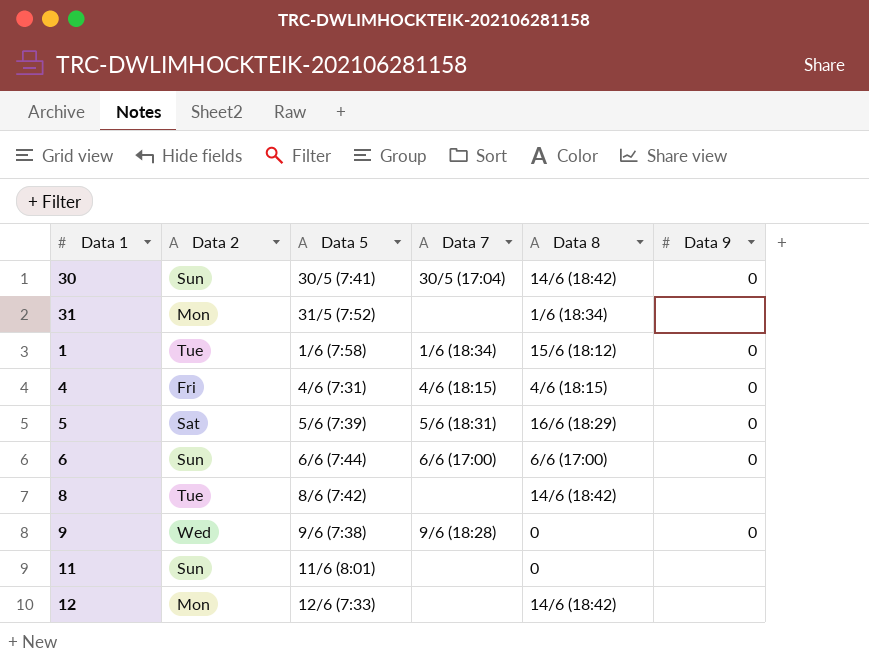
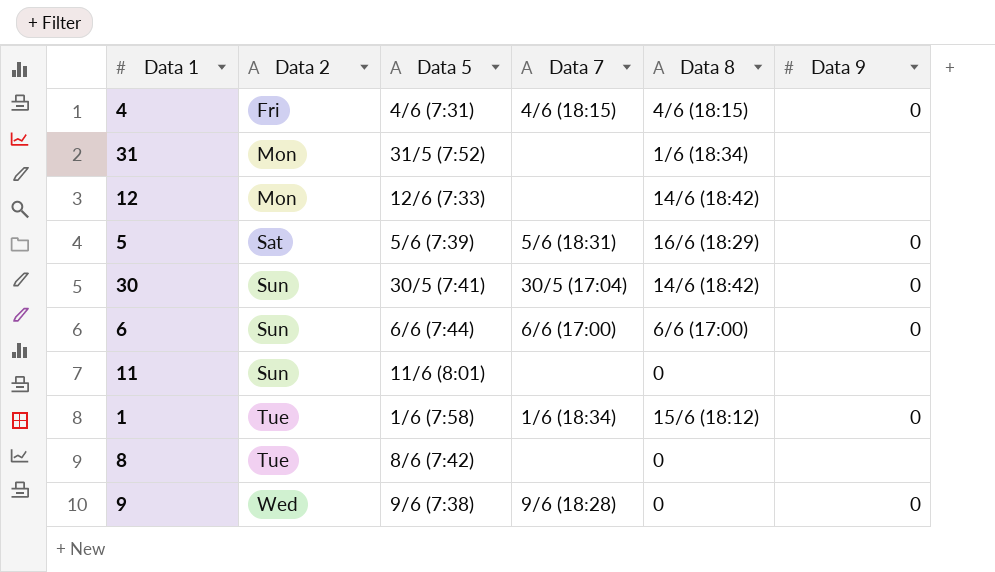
row order: none -> Data 2 ascending
8 | Data 8: 14/6 (18:42) -> 0

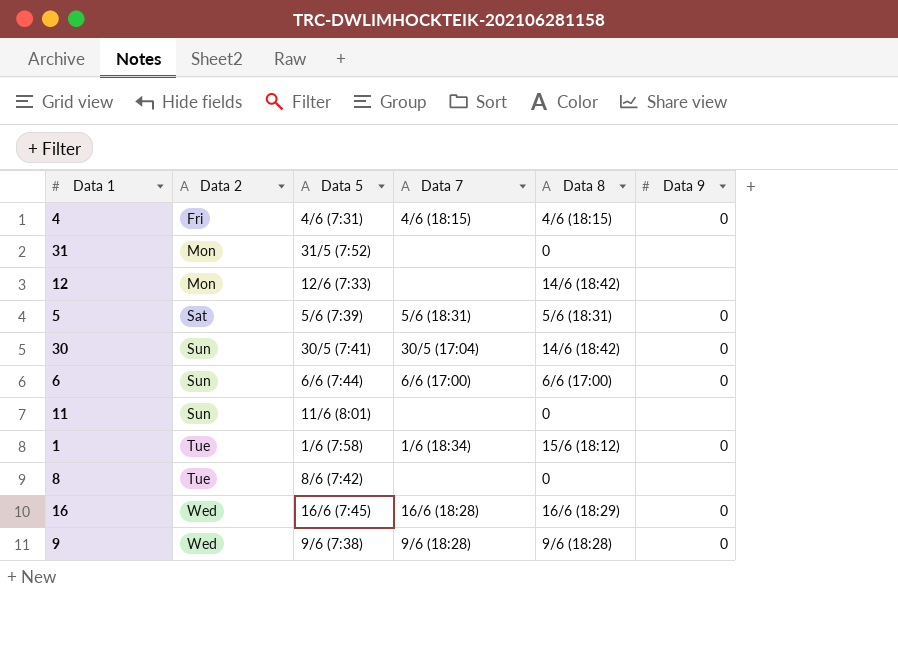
31 | Data 8: 1/6 (18:34) -> 0
5 | Data 8: 16/6 (18:29) -> 5/6 (18:31)
row 16: none -> Wed | 16/6 (7:45) | 16/6 (18:28) | 16/6 (18:29) | 0
9 | Data 8: 0 -> 9/6 (18:28)

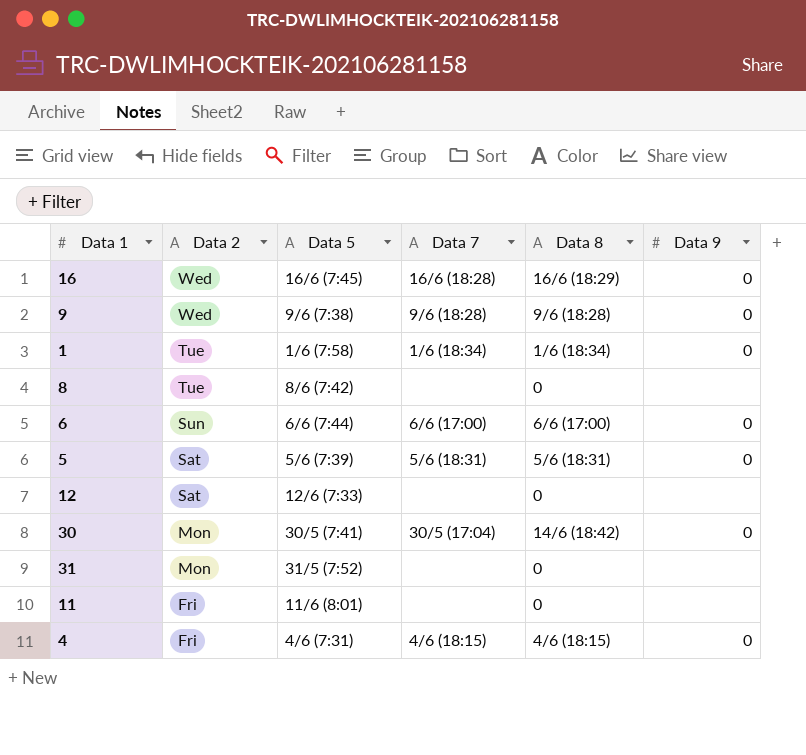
row order: Data 2 ascending -> Data 2 descending
1 | Data 8: 15/6 (18:12) -> 1/6 (18:34)
12 | Data 2: Mon -> Sat
12 | Data 8: 14/6 (18:42) -> 0
30 | Data 2: Sun -> Mon
11 | Data 2: Sun -> Fri

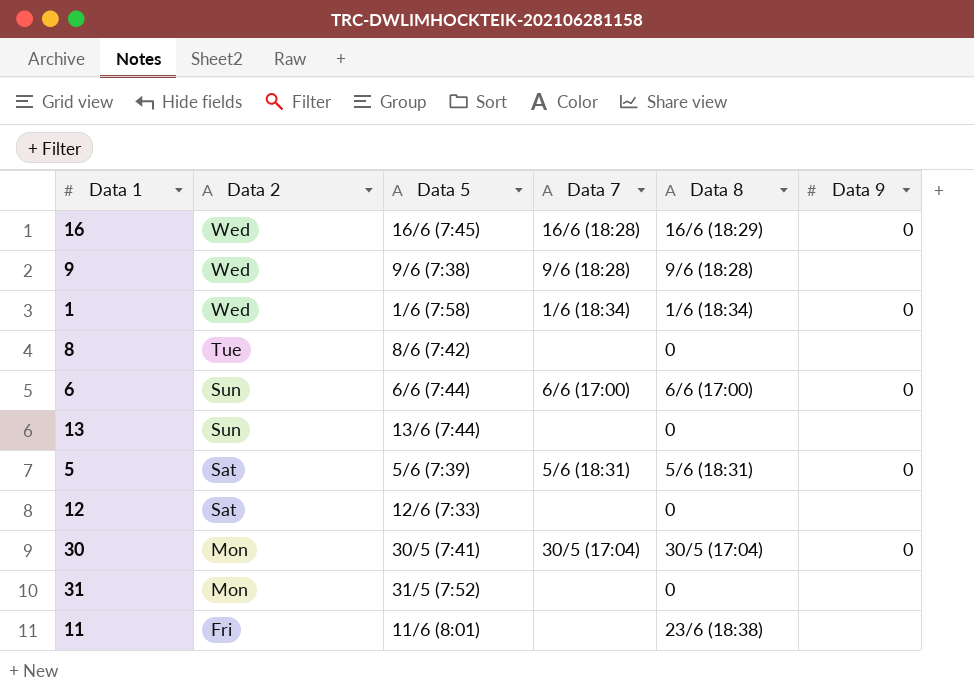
row 4: Fri | 4/6 (7:31) | 4/6 (18:15) | 4/6 (18:15) | 0 -> none
9 | Data 9: 0 -> none
1 | Data 2: Tue -> Wed
row 13: none -> Sun | 13/6 (7:44) | none | 0 | none
30 | Data 8: 14/6 (18:42) -> 30/5 (17:04)
11 | Data 8: 0 -> 23/6 (18:38)

